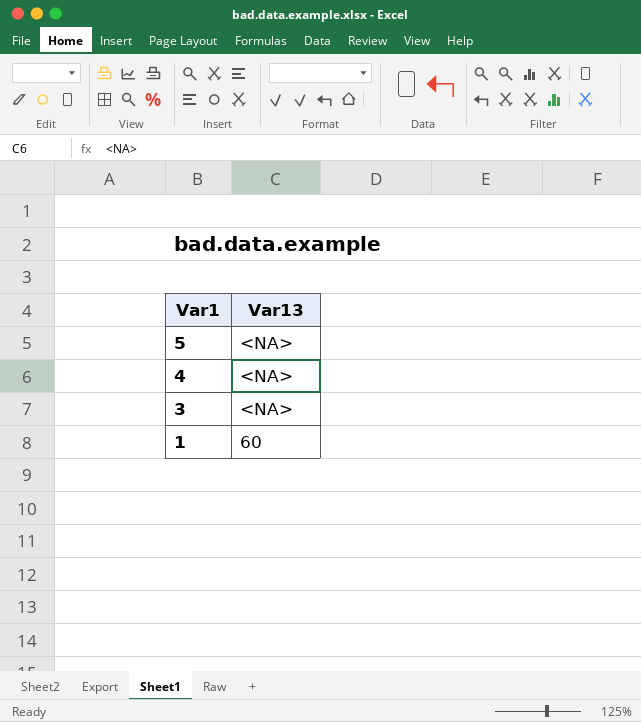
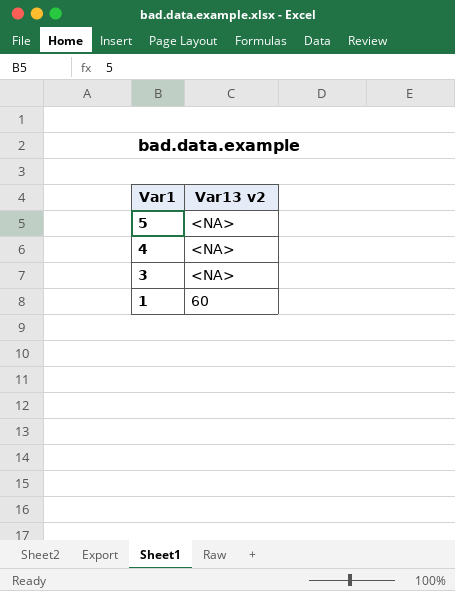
column name: Var13 -> Var13 v2

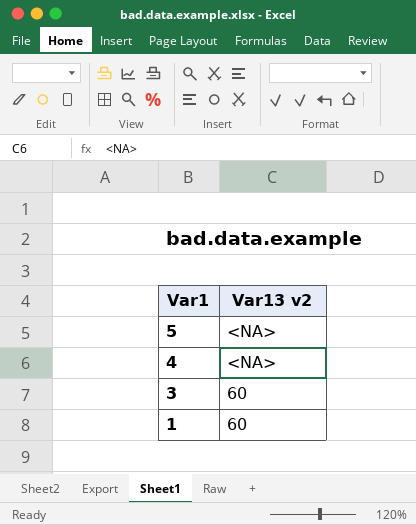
3 | Var13 v2: <NA> -> 60

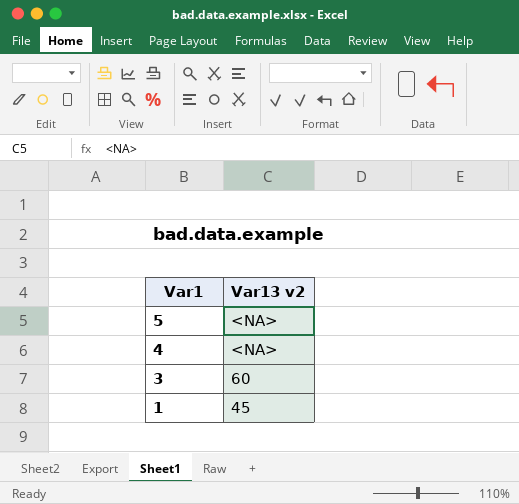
1 | Var13 v2: 60 -> 45

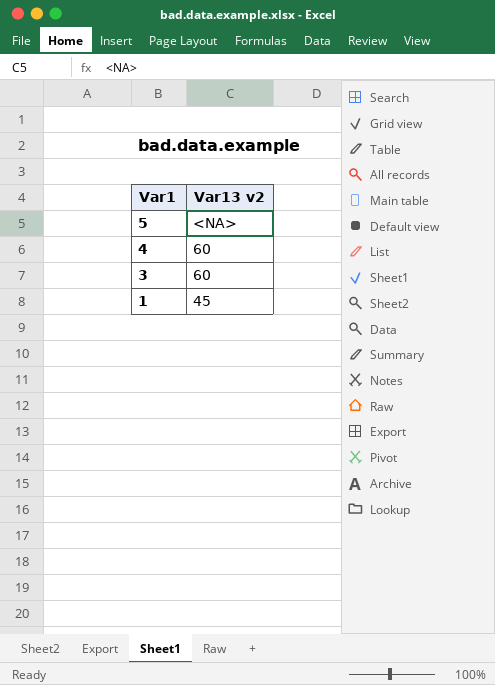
4 | Var13 v2: <NA> -> 60

